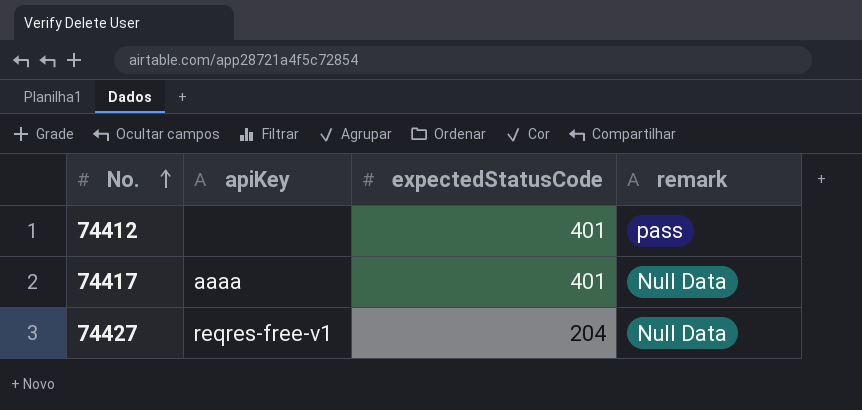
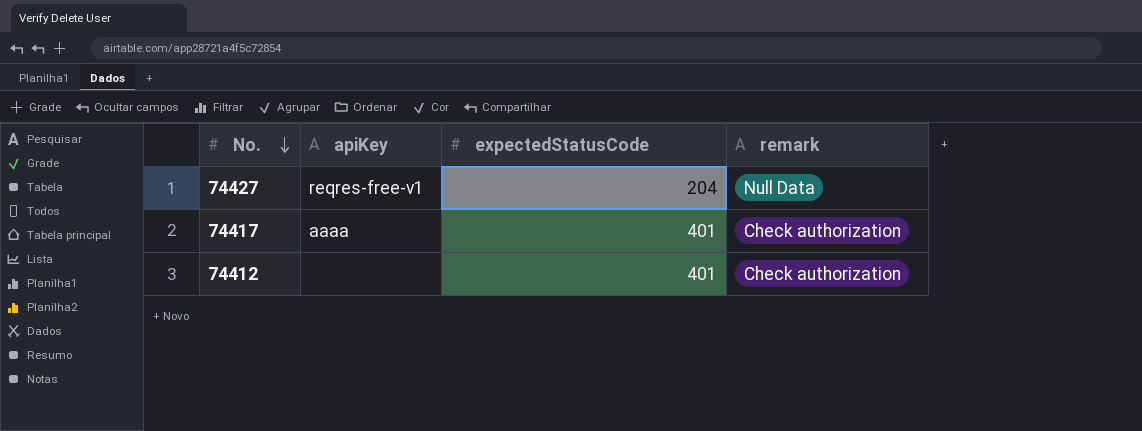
row order: No. ascending -> No. descending
74417 | remark: Null Data -> Check authorization
74412 | remark: pass -> Check authorization

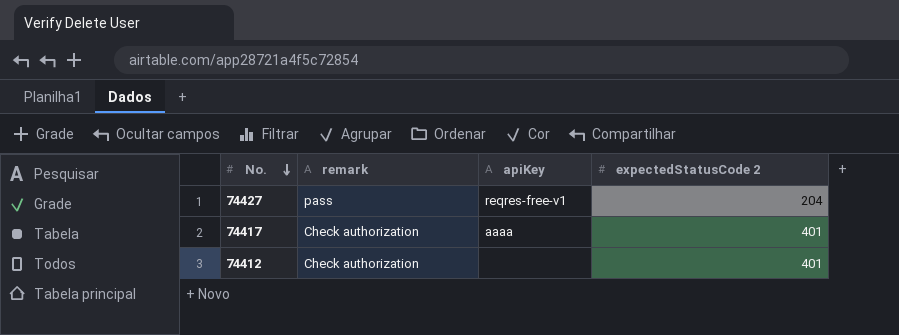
column remark | position: 4 -> 2
column name: expectedStatusCode -> expectedStatusCode 2
74427 | remark: Null Data -> pass

